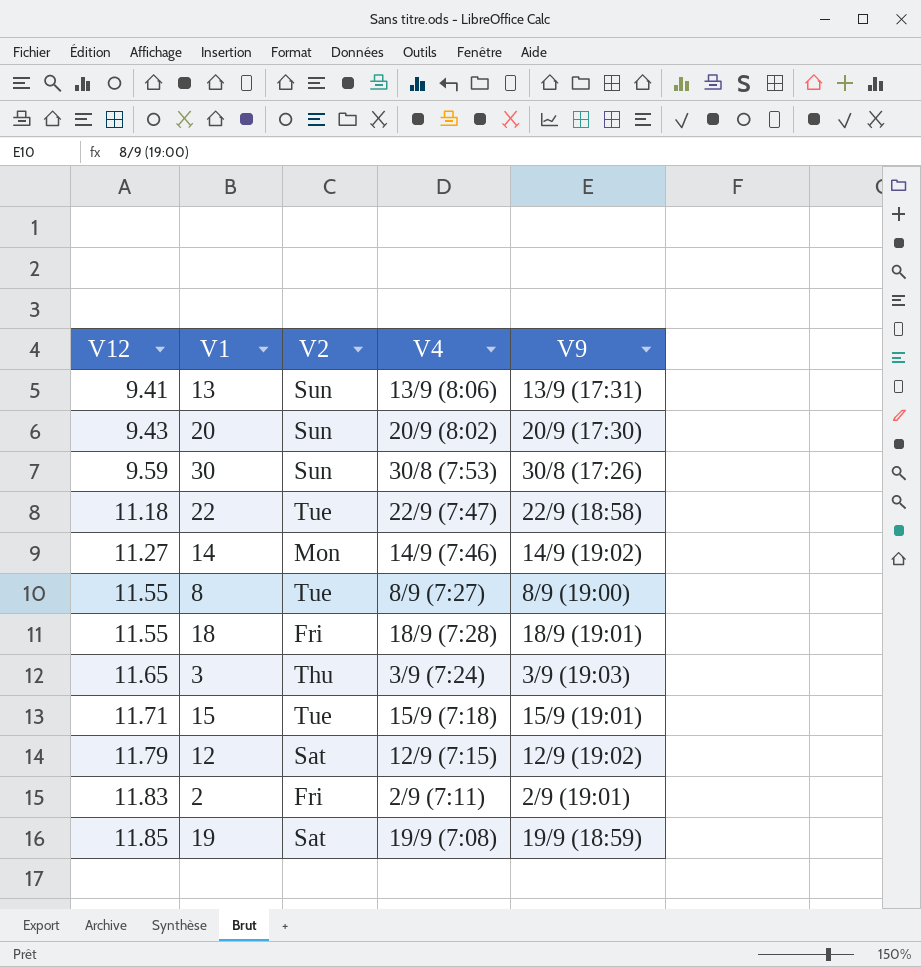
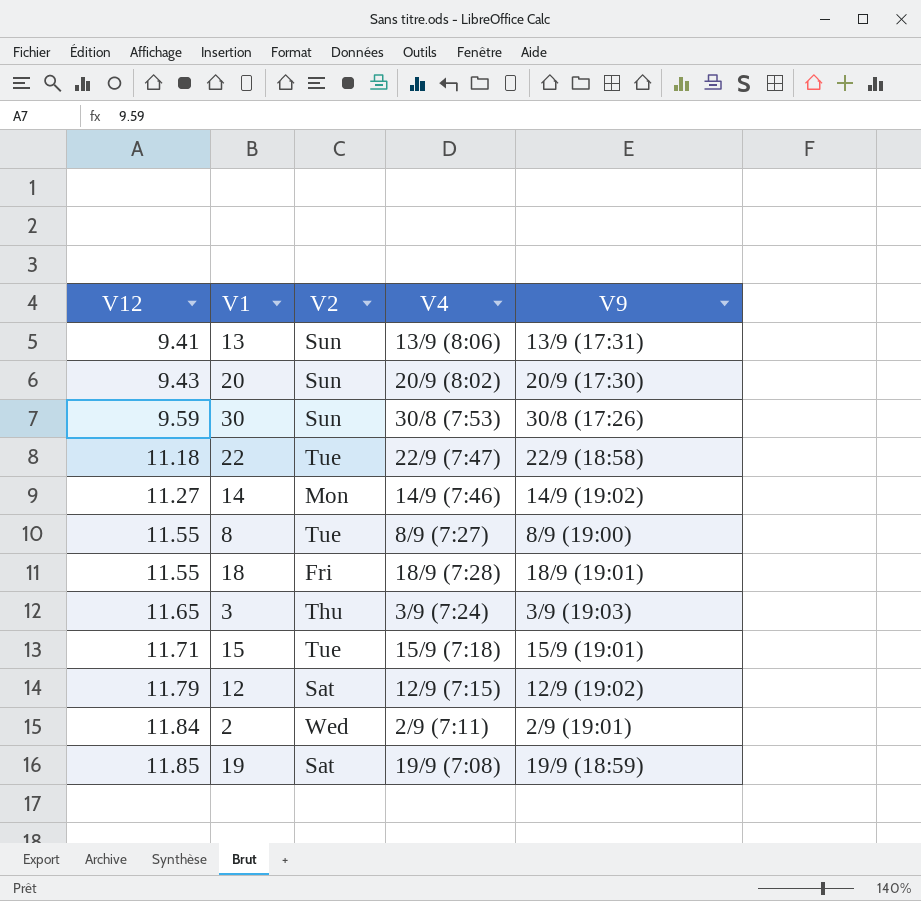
2 | V12: 11.83 -> 11.84
2 | V2: Fri -> Wed

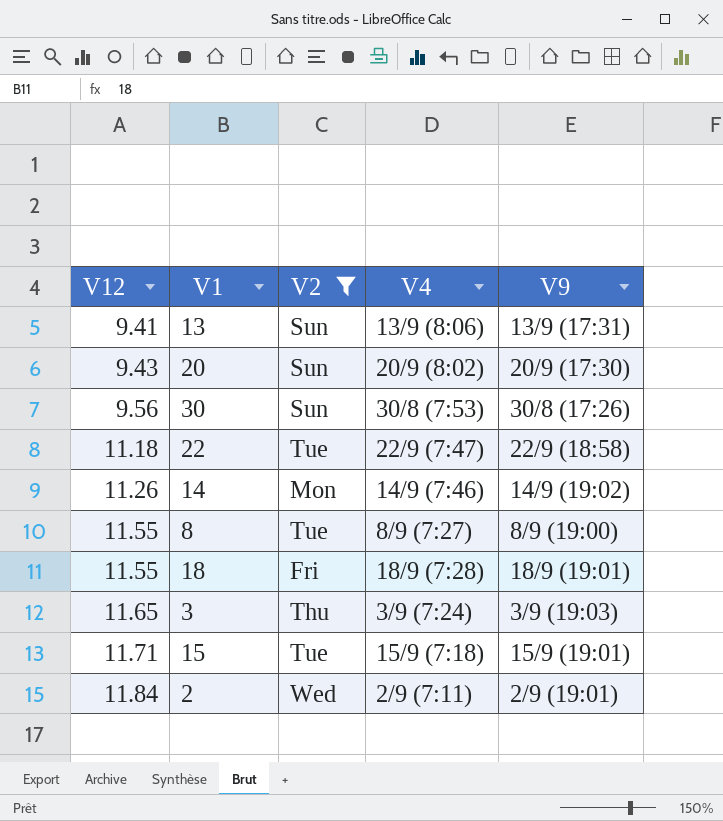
filter: none -> V2 != Sat
30 | V12: 9.59 -> 9.56
14 | V12: 11.27 -> 11.26

